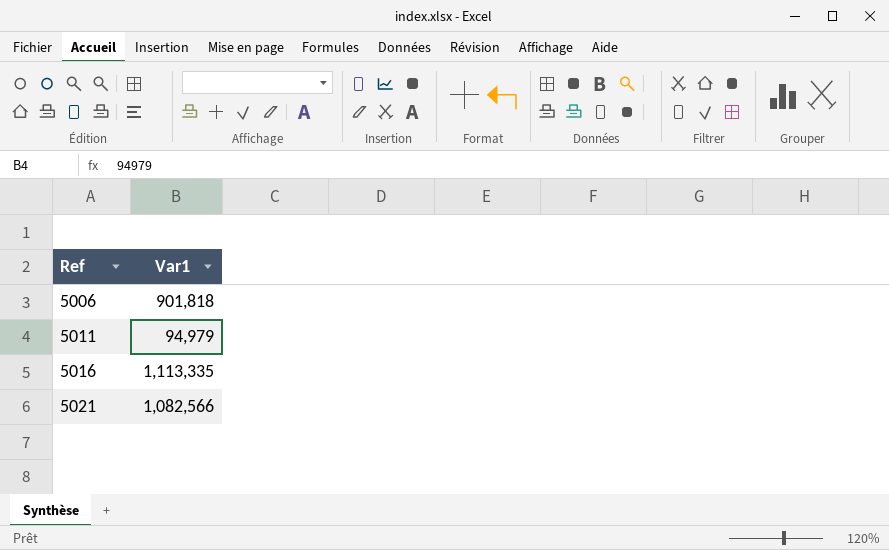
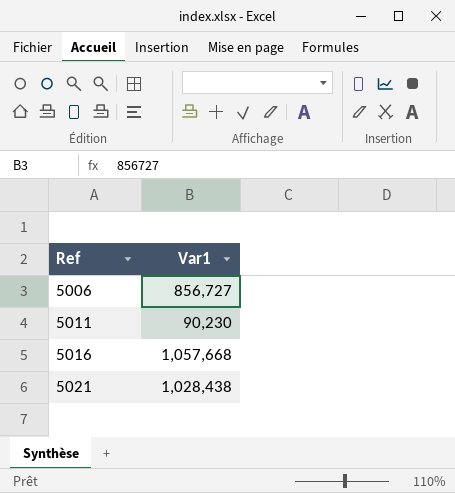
5006 | Var1: 901,818 -> 856,727
5011 | Var1: 94,979 -> 90,230
5016 | Var1: 1,113,335 -> 1,057,668
5021 | Var1: 1,082,566 -> 1,028,438

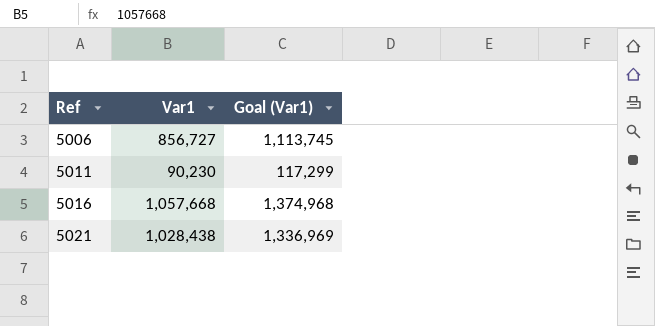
column Goal (Var1) | formula: none -> [Var1] * 1.3

